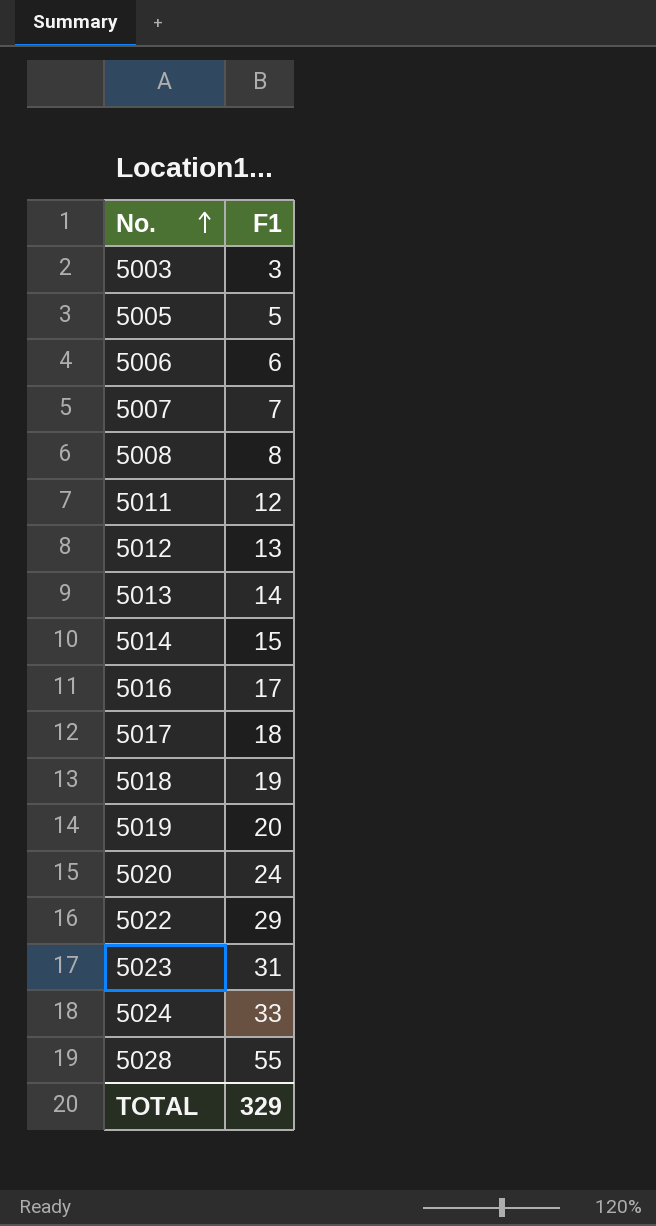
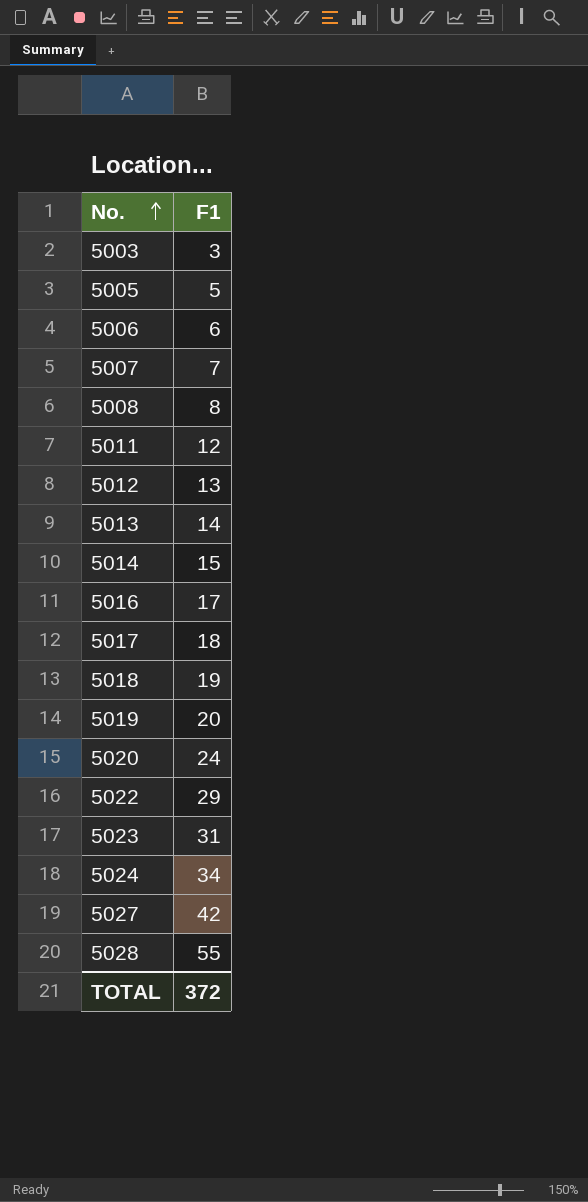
5024 | F1: 33 -> 34
row 5027: none -> 42
TOTAL | F1: 329 -> 372

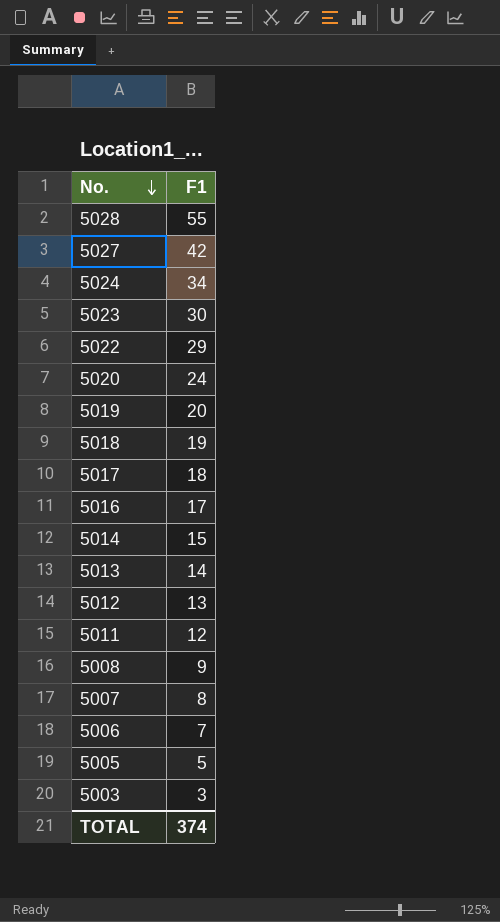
row order: No. ascending -> No. descending
5023 | F1: 31 -> 30
5008 | F1: 8 -> 9
5007 | F1: 7 -> 8
5006 | F1: 6 -> 7
TOTAL | F1: 372 -> 374

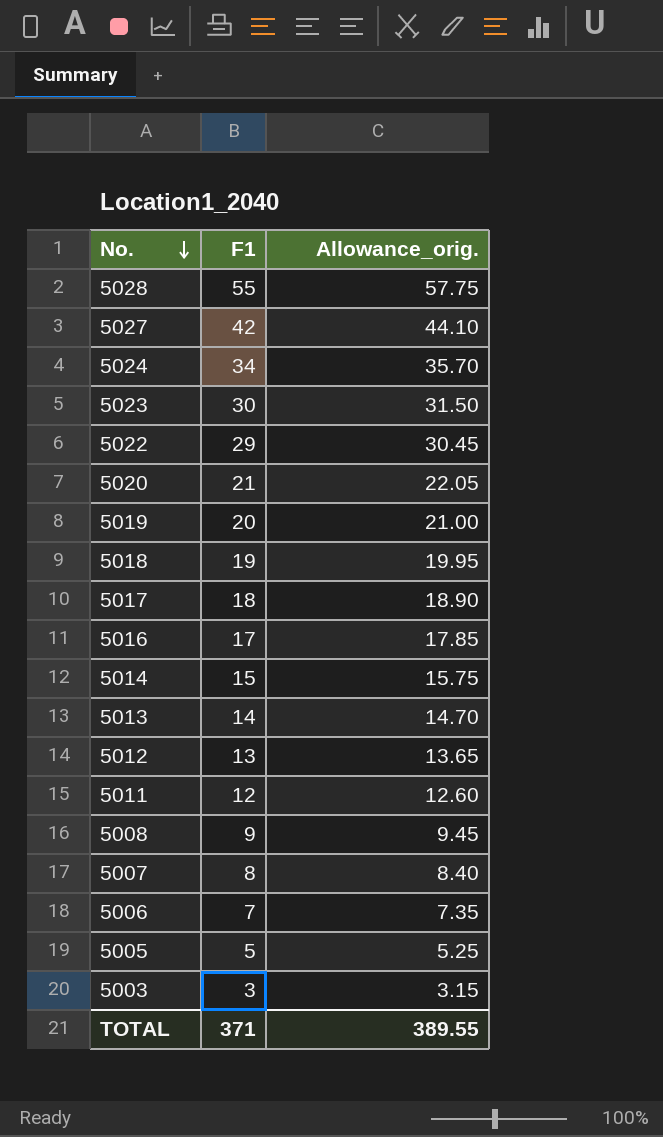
column Allowance_orig. | formula: none -> [F1] * 1.05
5020 | F1: 24 -> 21
TOTAL | F1: 374 -> 371

